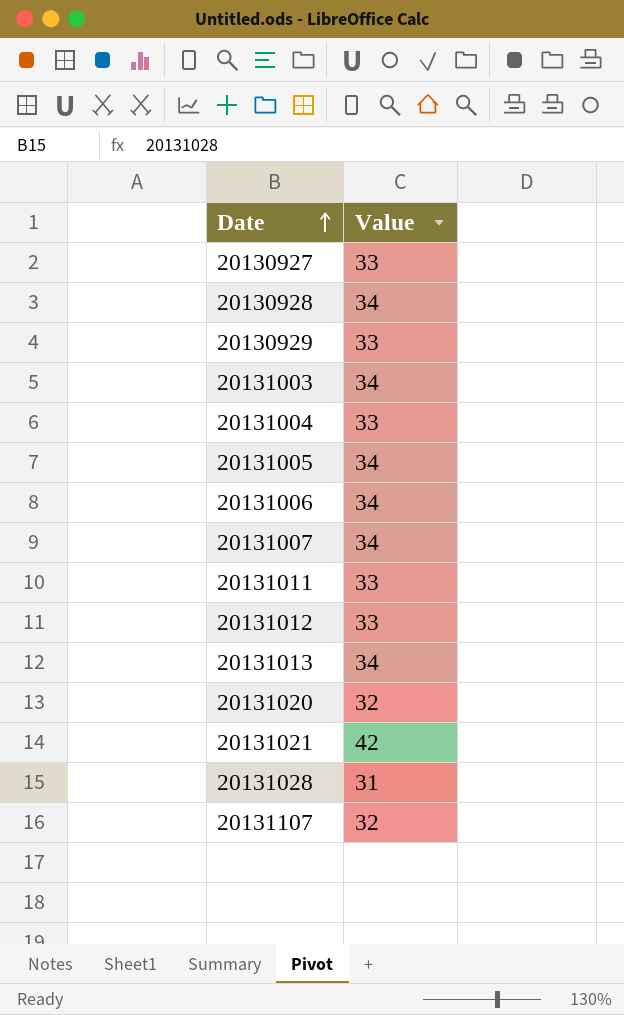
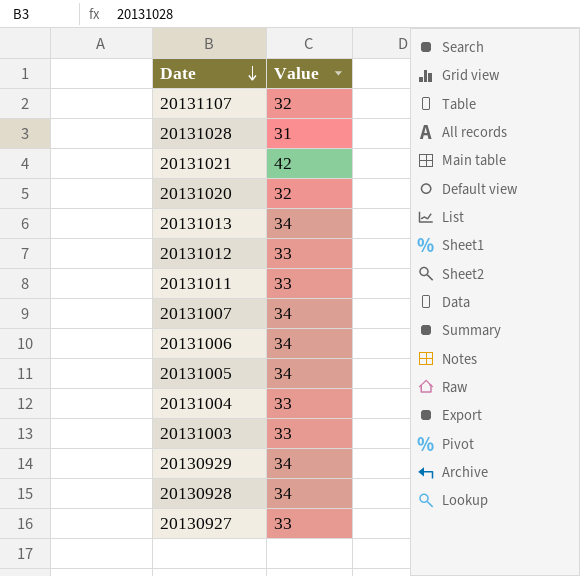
row order: Date ascending -> Date descending
20131003 | Value: 34 -> 33
20130929 | Value: 33 -> 34

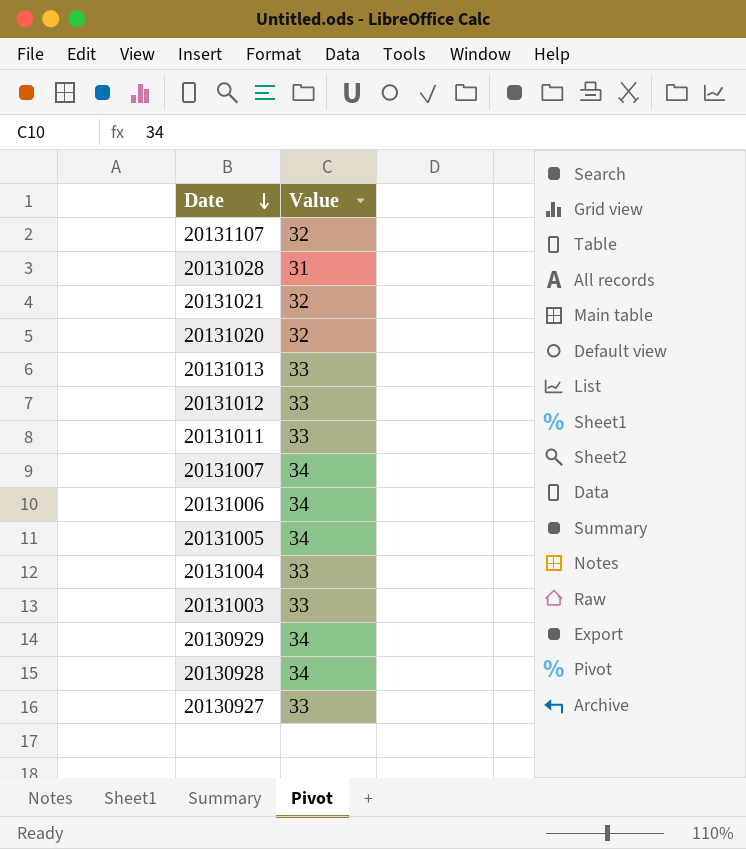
20131021 | Value: 42 -> 32
20131013 | Value: 34 -> 33

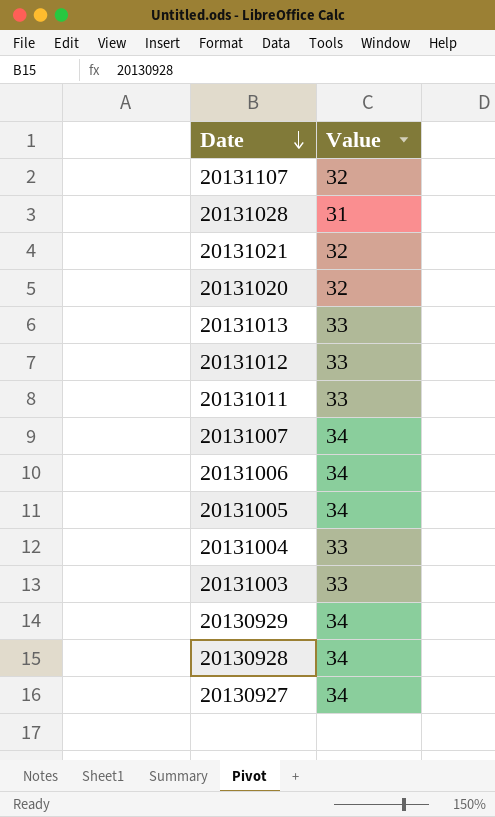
20130927 | Value: 33 -> 34

